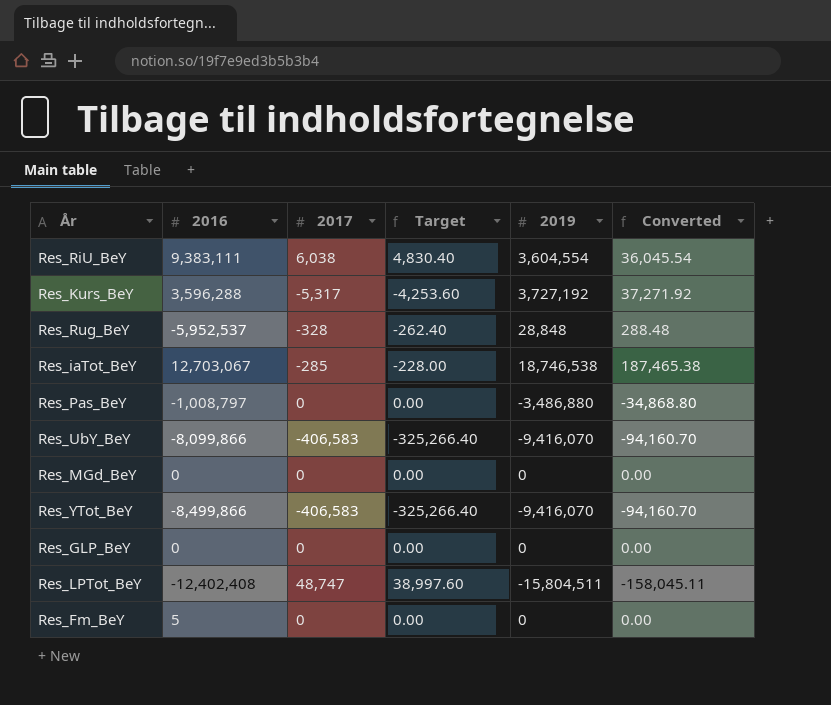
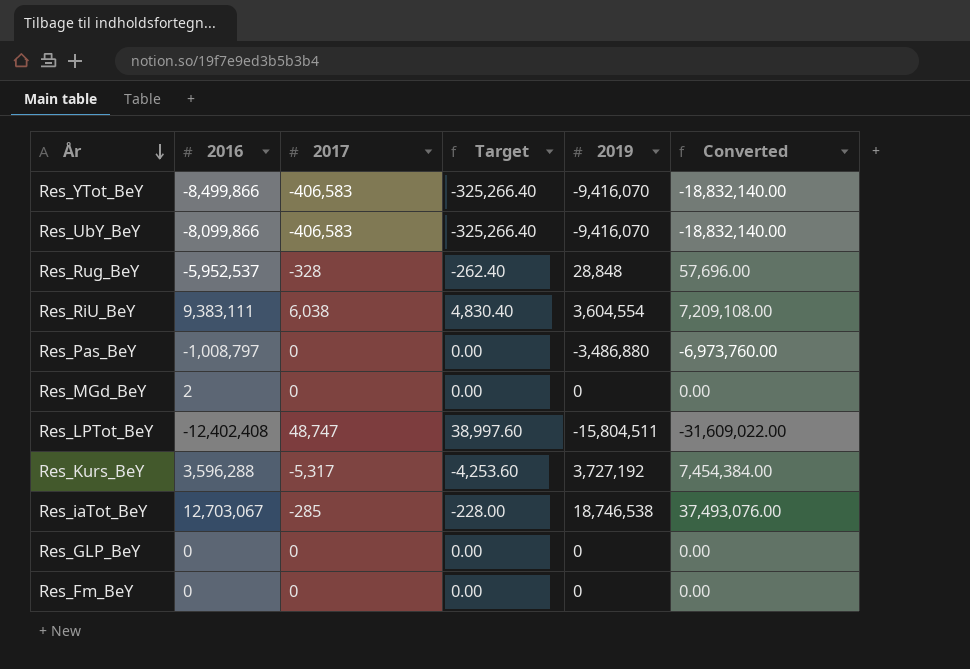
row order: none -> År descending
column Converted | formula: [2019] * 0.01 -> [2019] * 2
Res_MGd_BeY | 2016: 0 -> 2
Res_Fm_BeY | 2016: 5 -> 0

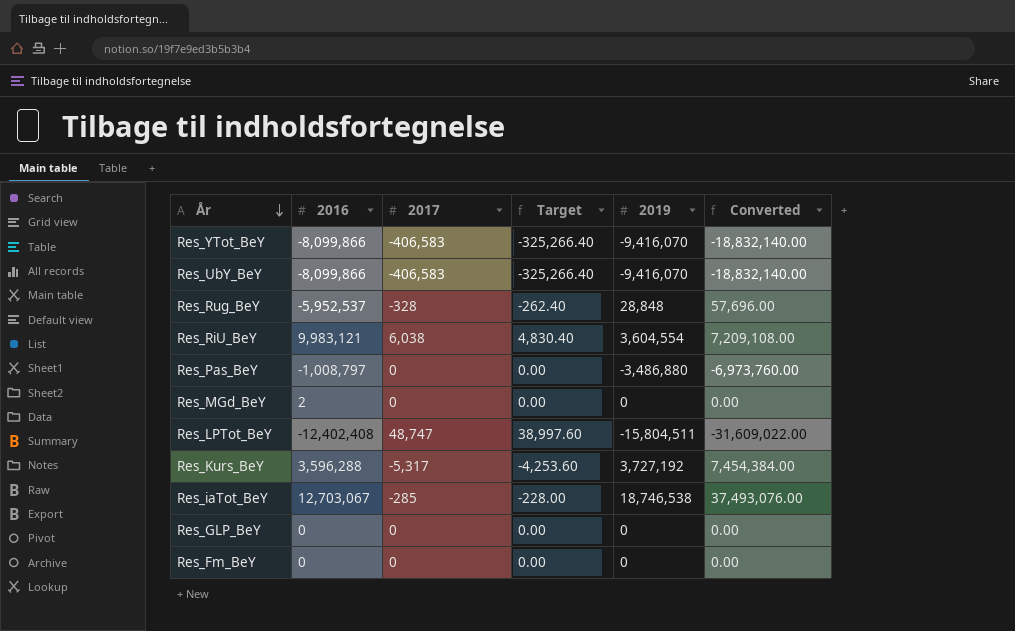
Res_YTot_BeY | 2016: -8,499,866 -> -8,099,866
Res_RiU_BeY | 2016: 9,383,111 -> 9,983,121

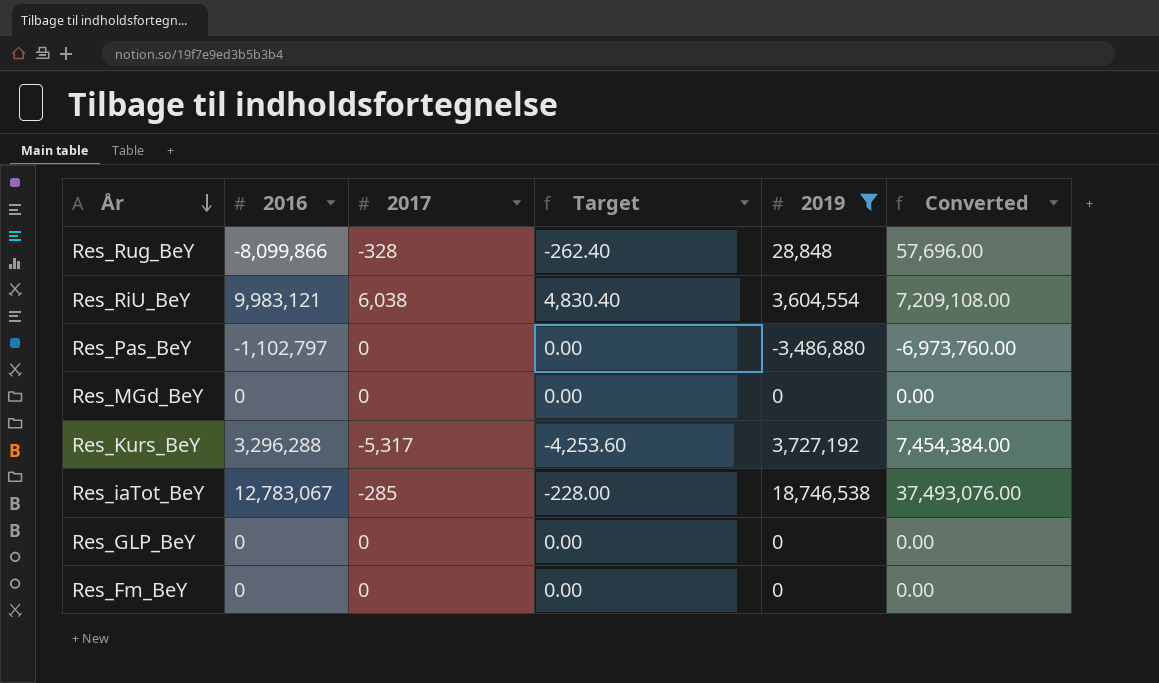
filter: none -> 2019 >= -3,486,880
Res_Rug_BeY | 2016: -5,952,537 -> -8,099,866
Res_Pas_BeY | 2016: -1,008,797 -> -1,102,797
Res_MGd_BeY | 2016: 2 -> 0
Res_Kurs_BeY | 2016: 3,596,288 -> 3,296,288
Res_iaTot_BeY | 2016: 12,703,067 -> 12,783,067

